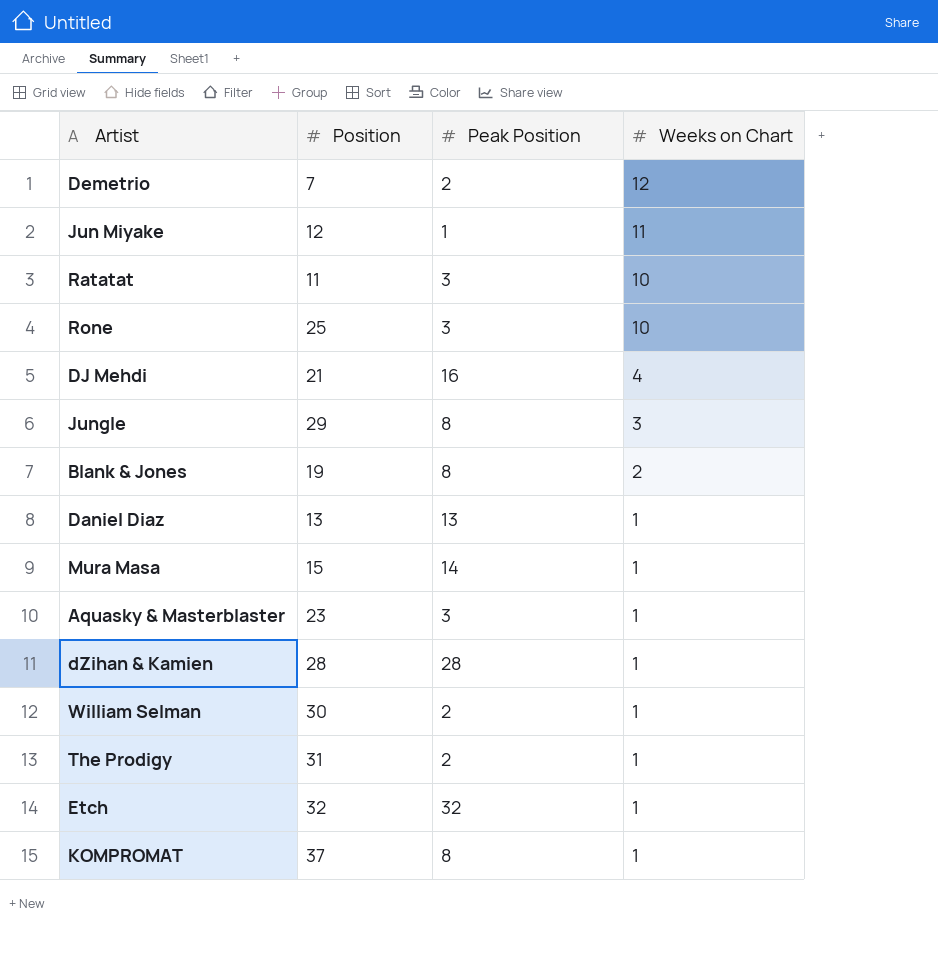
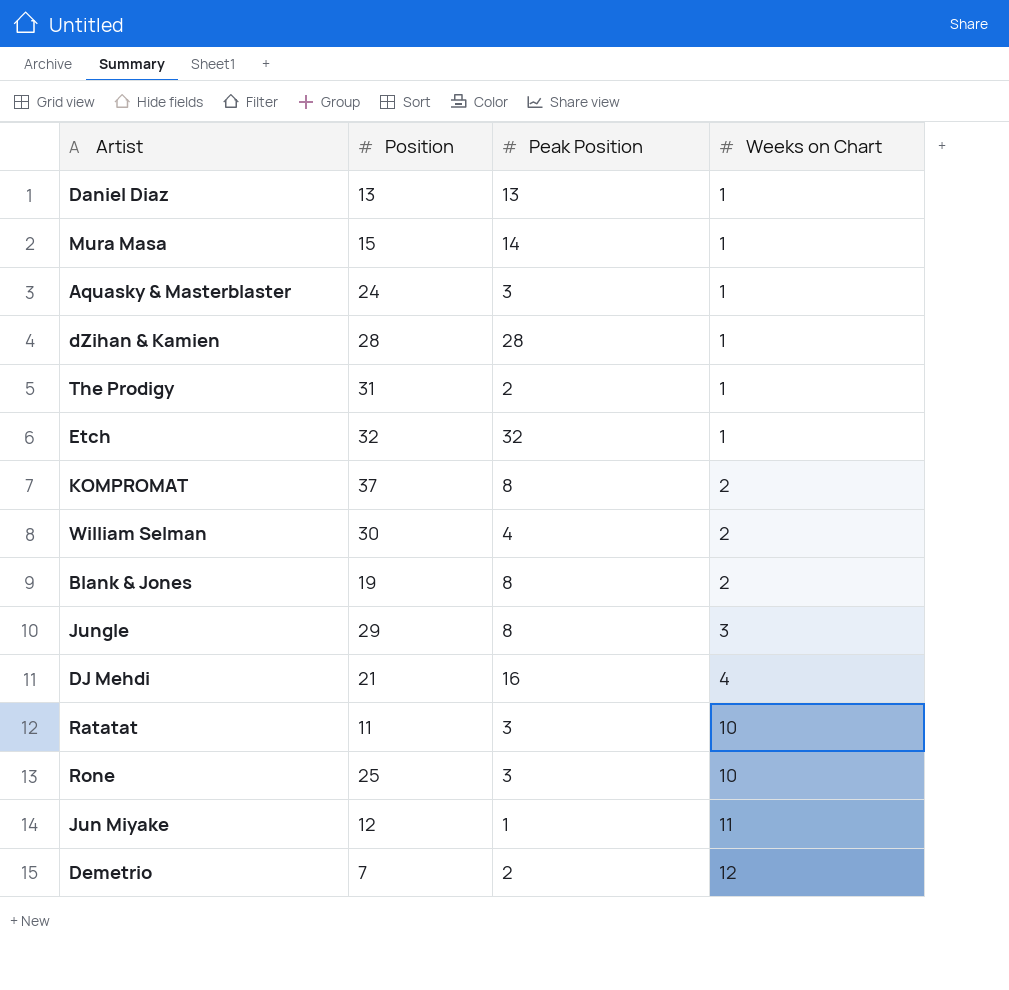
row order: Weeks on Chart descending -> Weeks on Chart ascending
Aquasky & Masterblaster | Position: 23 -> 24
KOMPROMAT | Weeks on Chart: 1 -> 2
William Selman | Peak Position: 2 -> 4
William Selman | Weeks on Chart: 1 -> 2

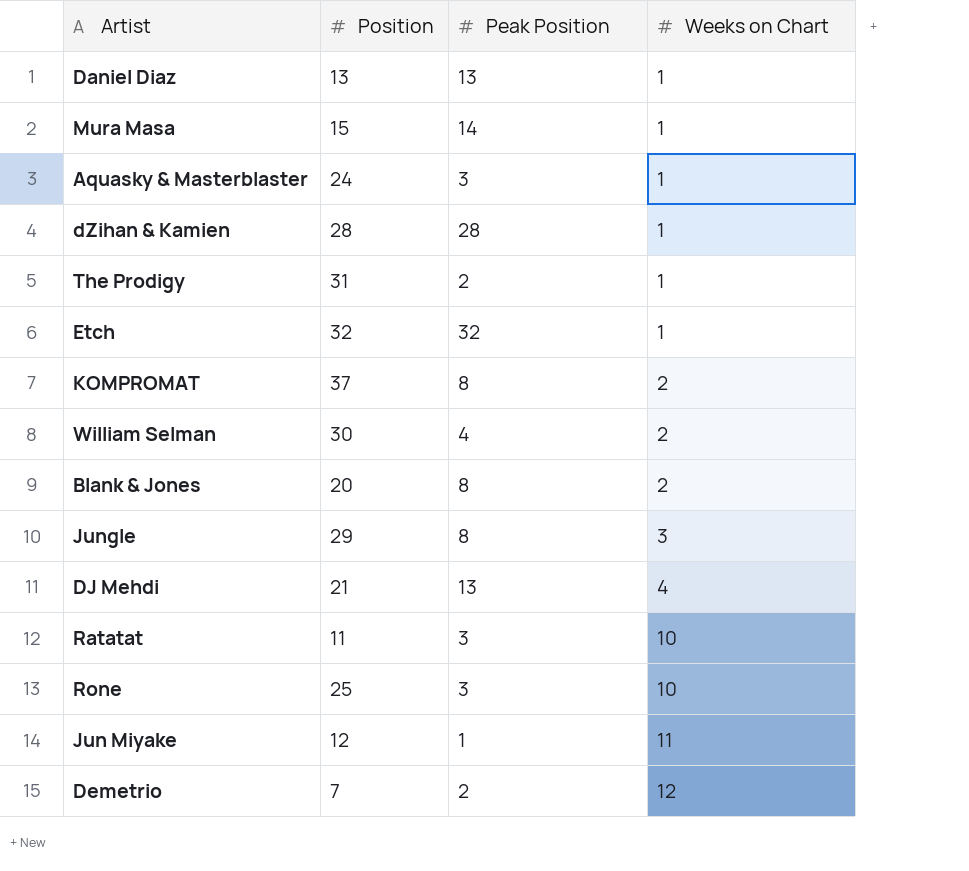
Blank & Jones | Position: 19 -> 20
DJ Mehdi | Peak Position: 16 -> 13

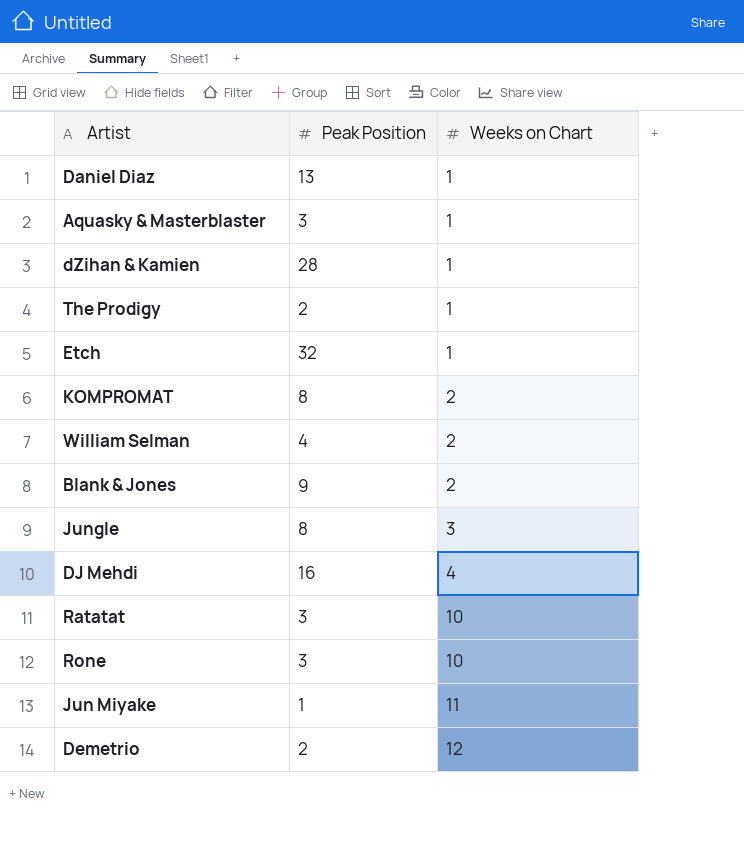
column Position | position: 2 -> none
row Mura Masa: 15 | 14 | 1 -> none
Blank & Jones | Peak Position: 8 -> 9
DJ Mehdi | Peak Position: 13 -> 16

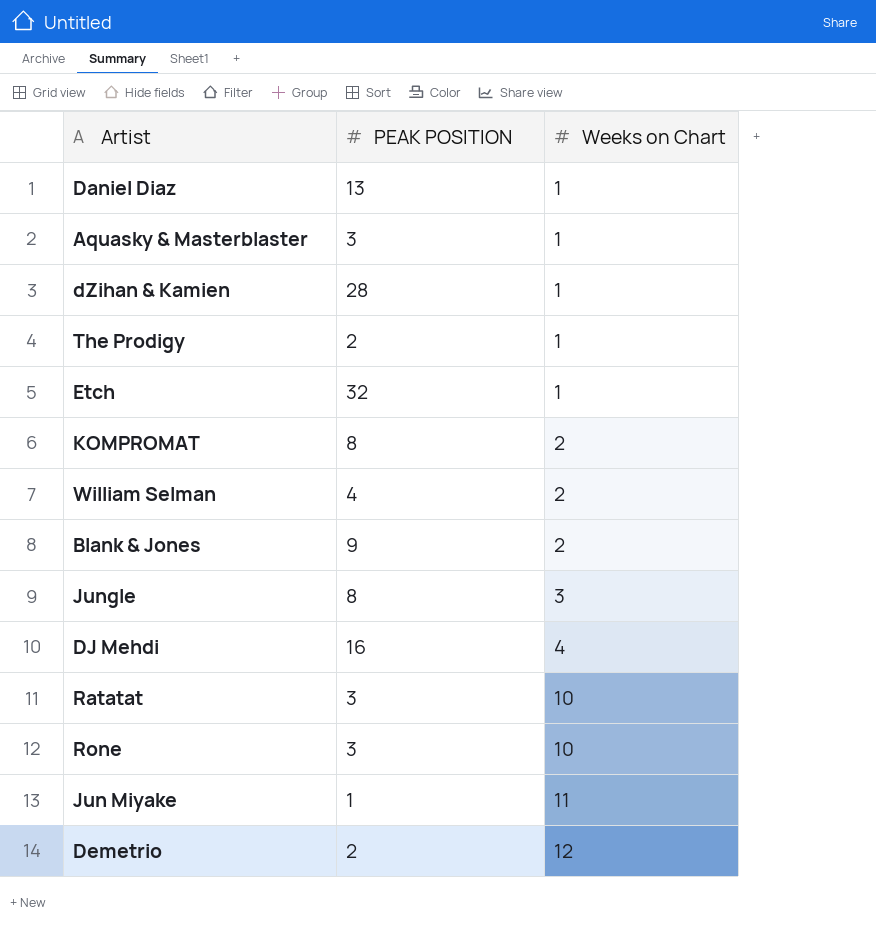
column name: Peak Position -> PEAK POSITION

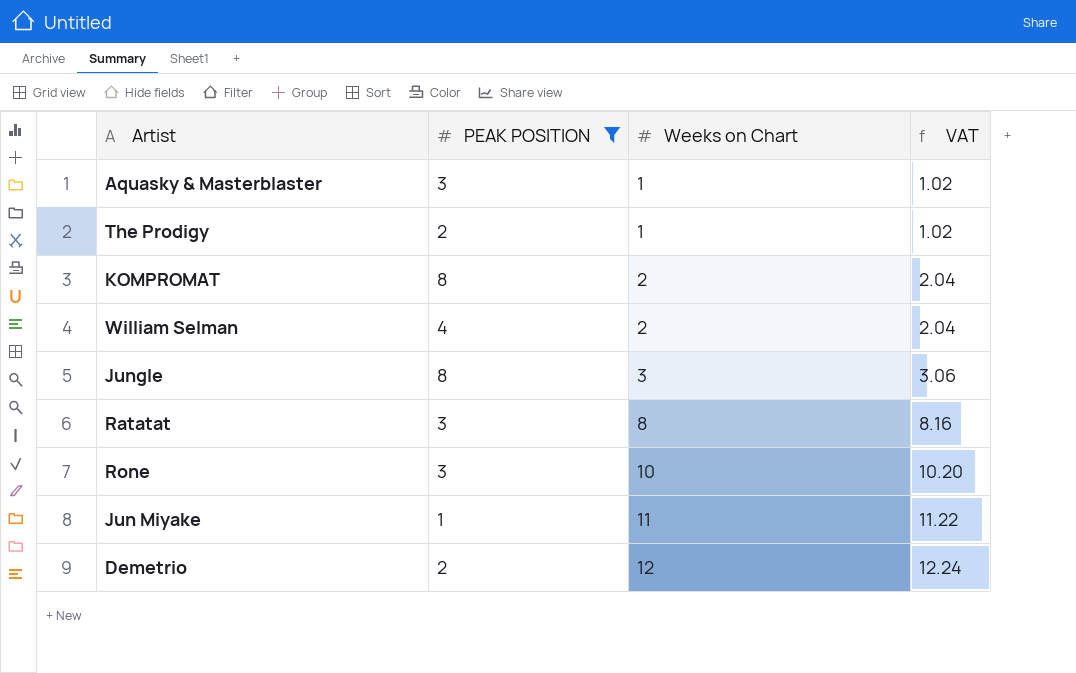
filter: none -> PEAK POSITION <= 8
column VAT | formula: none -> [Weeks on Chart] * 1.02
Ratatat | Weeks on Chart: 10 -> 8

